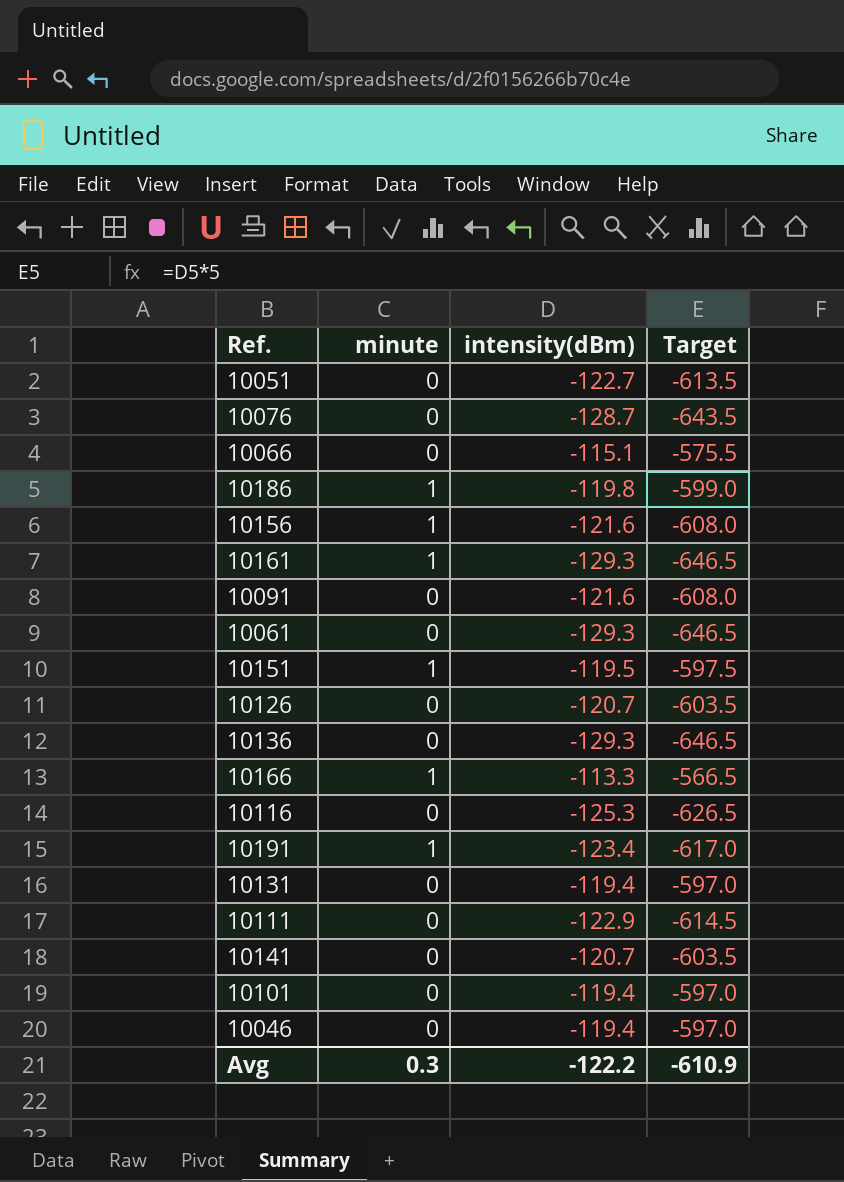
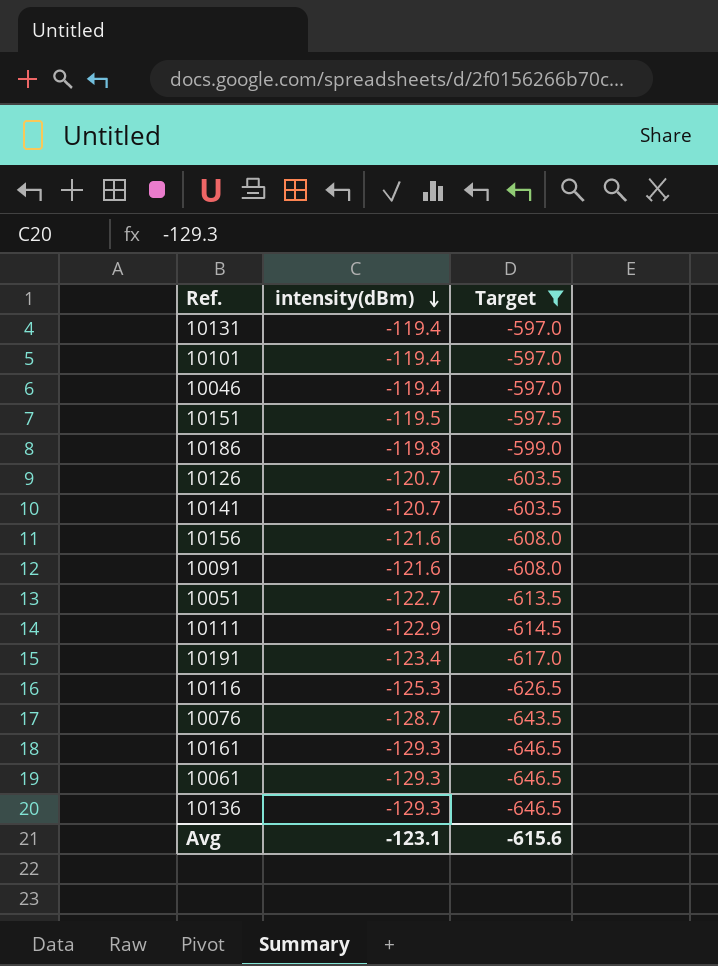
filter: none -> Target <= -597.0
row order: none -> intensity(dBm) descending
column minute | position: 2 -> none
Avg | intensity(dBm): -122.2 -> -123.1
Avg | Target: -610.9 -> -615.6

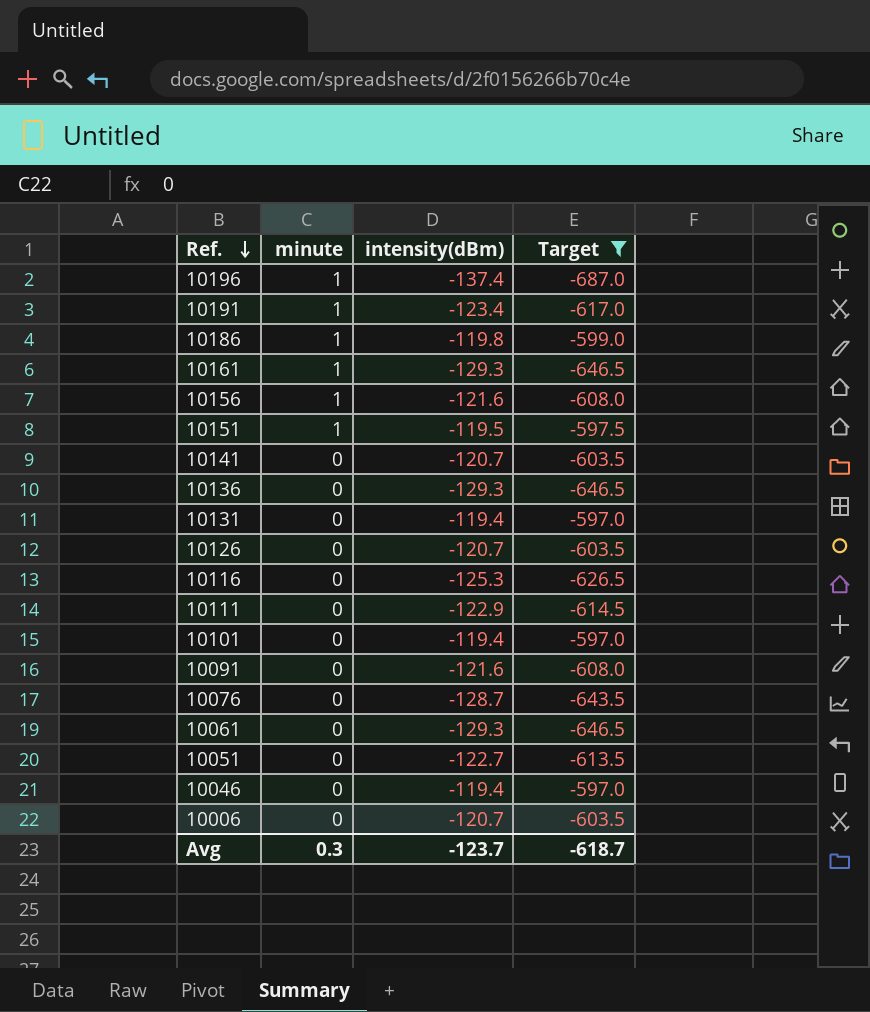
row order: intensity(dBm) descending -> Ref. descending
column minute | position: none -> 2
row 10196: none -> 1 | -137.4 | -687.0
row 10006: none -> 0 | -120.7 | -603.5
Avg | intensity(dBm): -123.1 -> -123.7
Avg | Target: -615.6 -> -618.7

